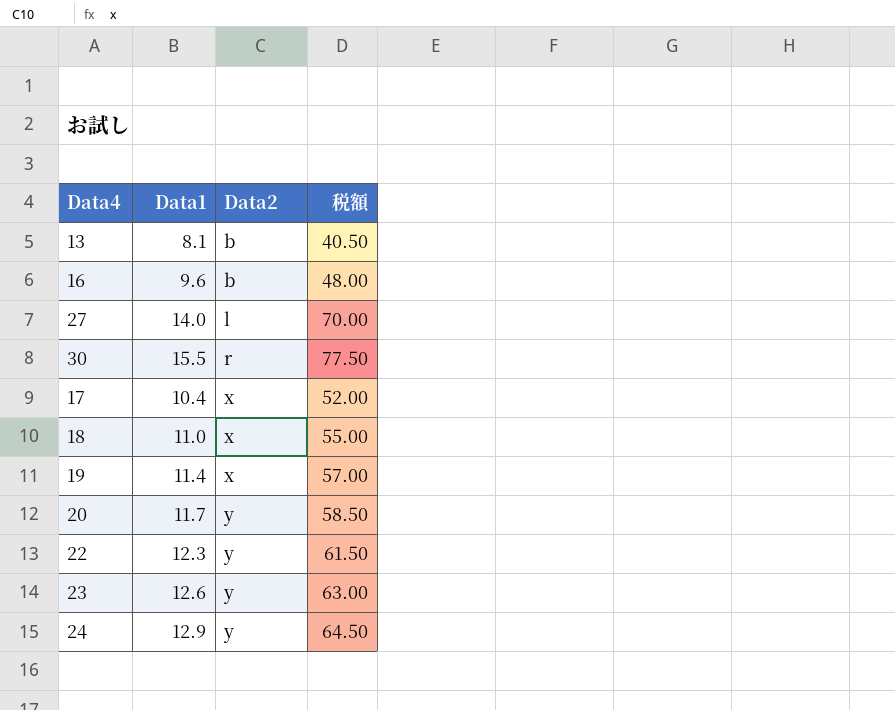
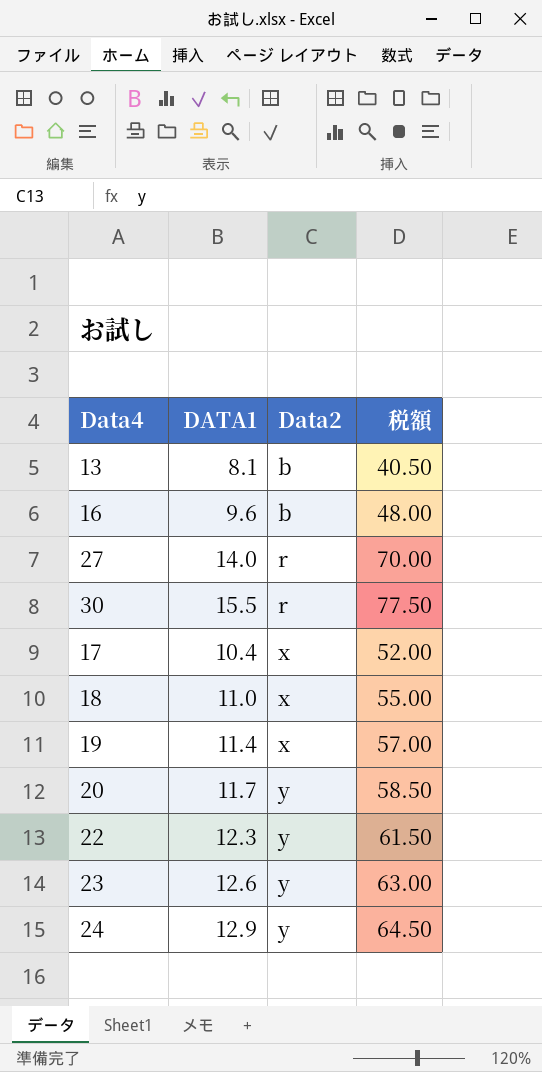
column name: Data1 -> DATA1
27 | Data2: l -> r

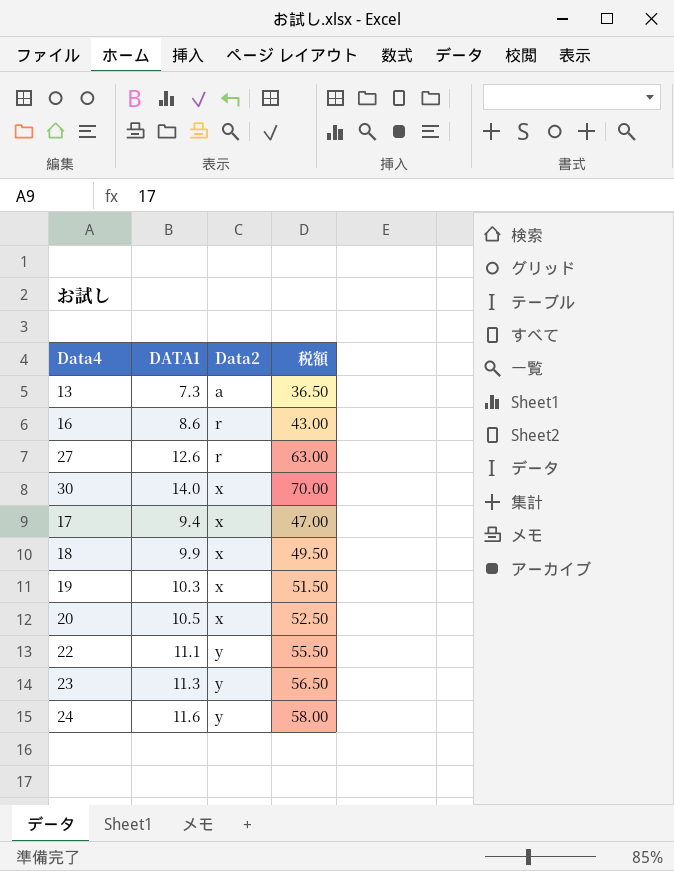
13 | DATA1: 8.1 -> 7.3
13 | Data2: b -> a
13 | 税額: 40.50 -> 36.50
16 | DATA1: 9.6 -> 8.6
16 | Data2: b -> r
16 | 税額: 48.00 -> 43.00
27 | DATA1: 14.0 -> 12.6
27 | 税額: 70.00 -> 63.00
30 | DATA1: 15.5 -> 14.0
30 | Data2: r -> x
30 | 税額: 77.50 -> 70.00
17 | DATA1: 10.4 -> 9.4
17 | 税額: 52.00 -> 47.00
18 | DATA1: 11.0 -> 9.9
18 | 税額: 55.00 -> 49.50
19 | DATA1: 11.4 -> 10.3
19 | 税額: 57.00 -> 51.50
20 | DATA1: 11.7 -> 10.5
20 | Data2: y -> x
20 | 税額: 58.50 -> 52.50
22 | DATA1: 12.3 -> 11.1
22 | 税額: 61.50 -> 55.50
23 | DATA1: 12.6 -> 11.3
23 | 税額: 63.00 -> 56.50
24 | DATA1: 12.9 -> 11.6
24 | 税額: 64.50 -> 58.00

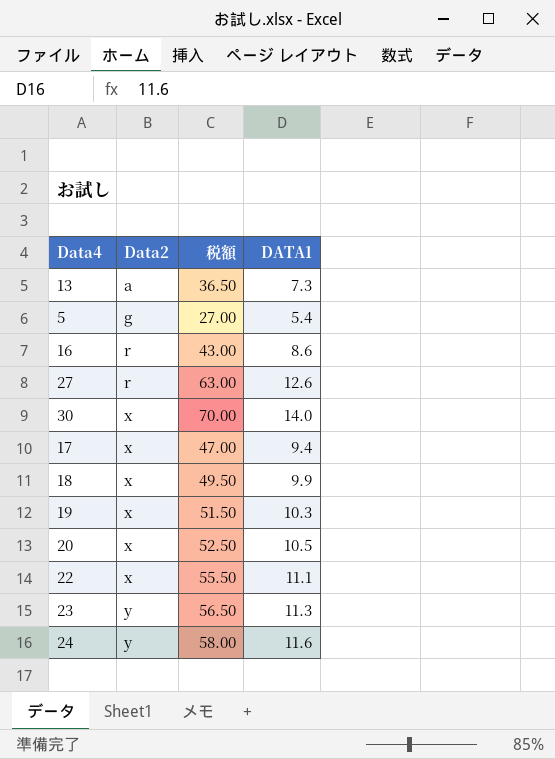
column DATA1 | position: 2 -> 4
row 5: none -> g | 27.00 | 5.4
22 | Data2: y -> x

